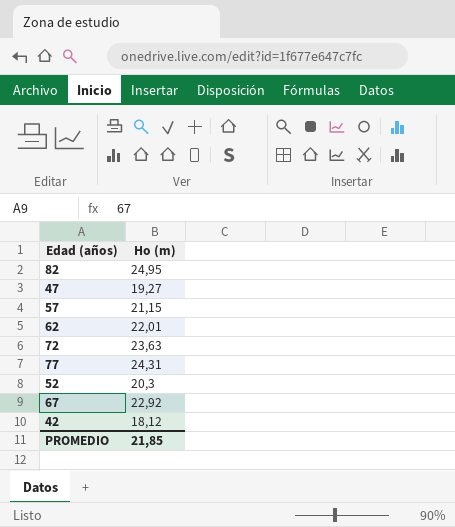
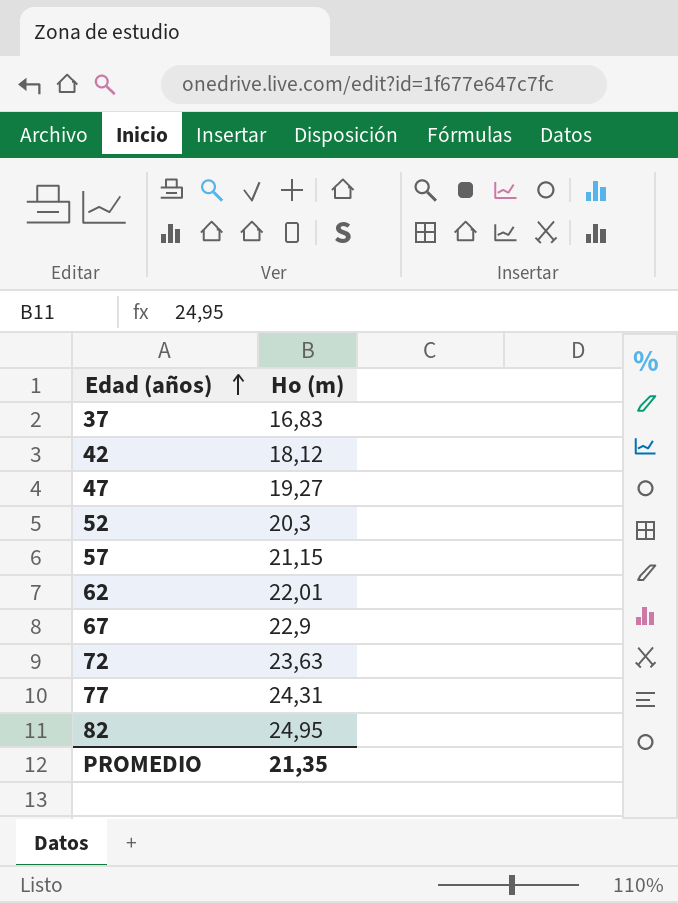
row order: none -> Edad (años) ascending
row 37: none -> 16,83
67 | Ho (m): 22,92 -> 22,9
PROMEDIO | Ho (m): 21,85 -> 21,35

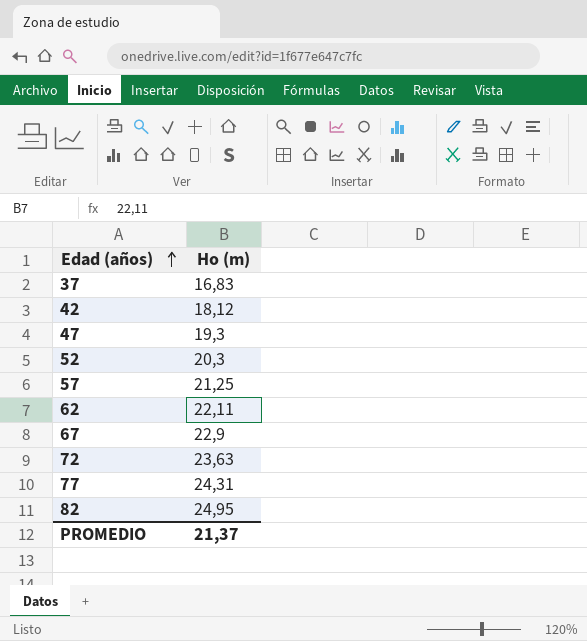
47 | Ho (m): 19,27 -> 19,3
57 | Ho (m): 21,15 -> 21,25
62 | Ho (m): 22,01 -> 22,11
PROMEDIO | Ho (m): 21,35 -> 21,37

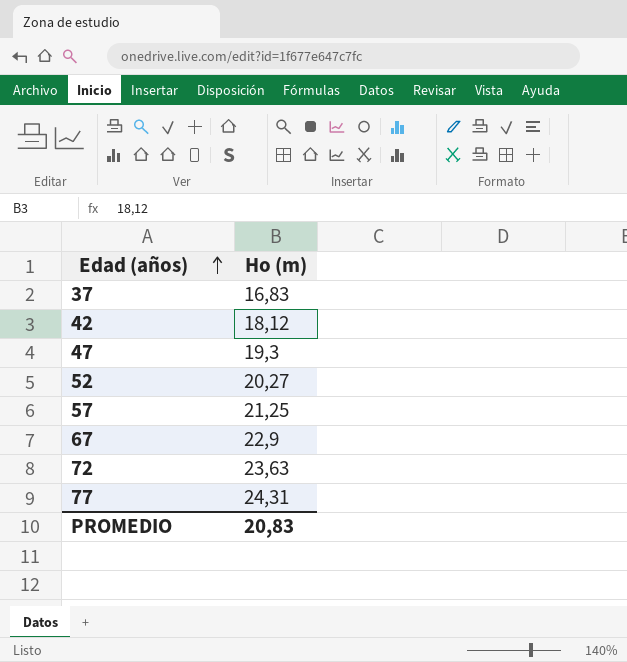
row 62: 22,11 -> none
row 82: 24,95 -> none
52 | Ho (m): 20,3 -> 20,27
PROMEDIO | Ho (m): 21,37 -> 20,83

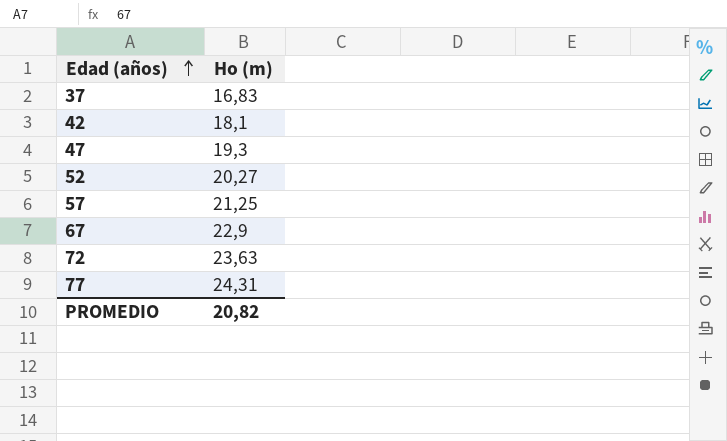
42 | Ho (m): 18,12 -> 18,1
PROMEDIO | Ho (m): 20,83 -> 20,82

